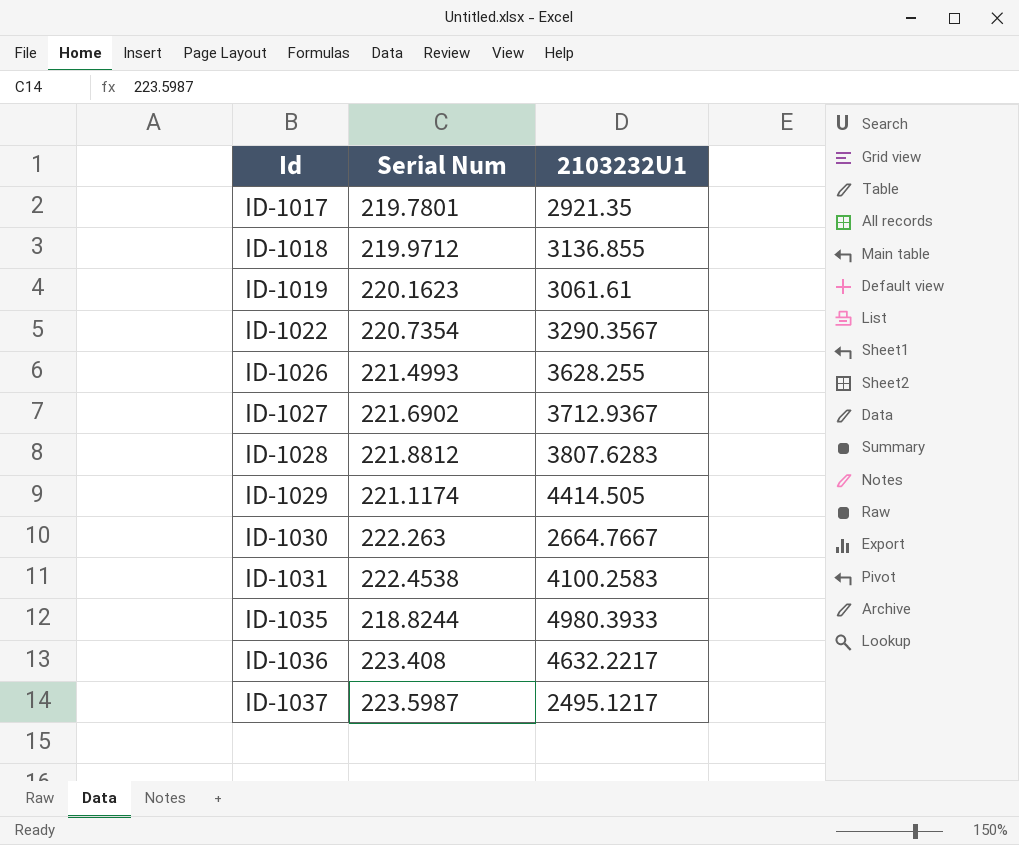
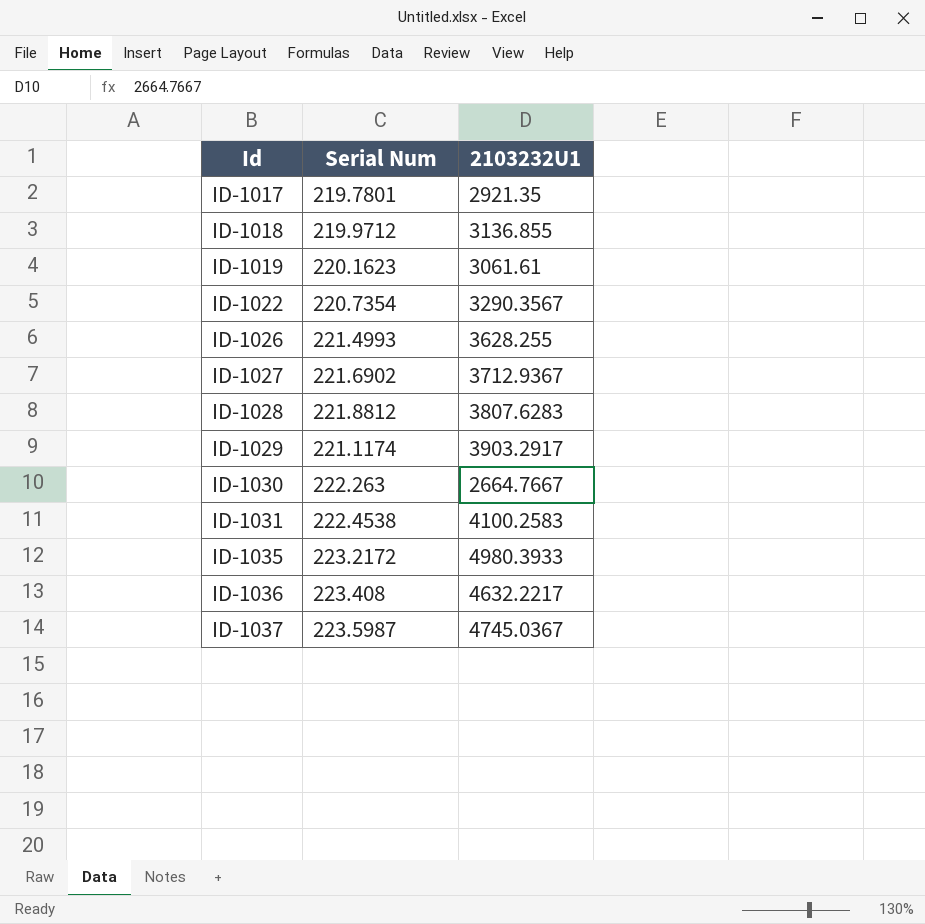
ID-1029 | 2103232U1: 4414.505 -> 3903.2917
ID-1035 | Serial Num: 218.8244 -> 223.2172
ID-1037 | 2103232U1: 2495.1217 -> 4745.0367

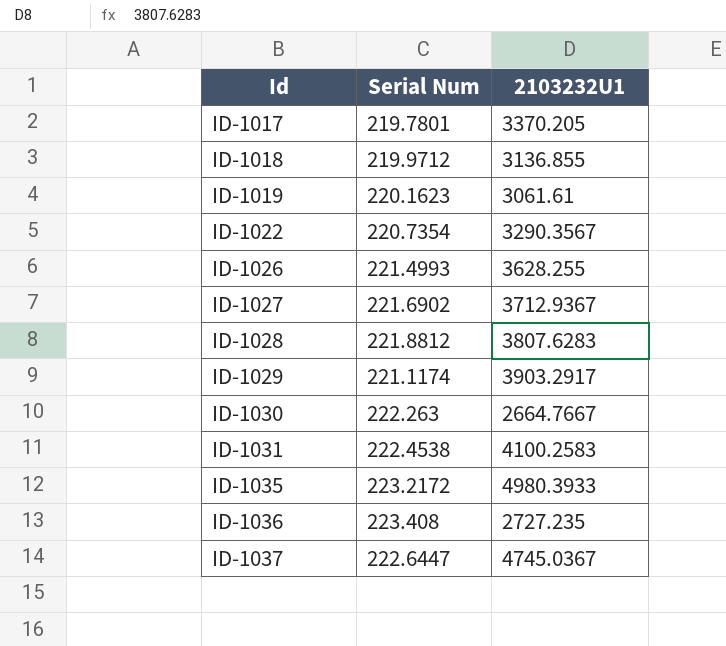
ID-1017 | 2103232U1: 2921.35 -> 3370.205
ID-1036 | 2103232U1: 4632.2217 -> 2727.235
ID-1037 | Serial Num: 223.5987 -> 222.6447

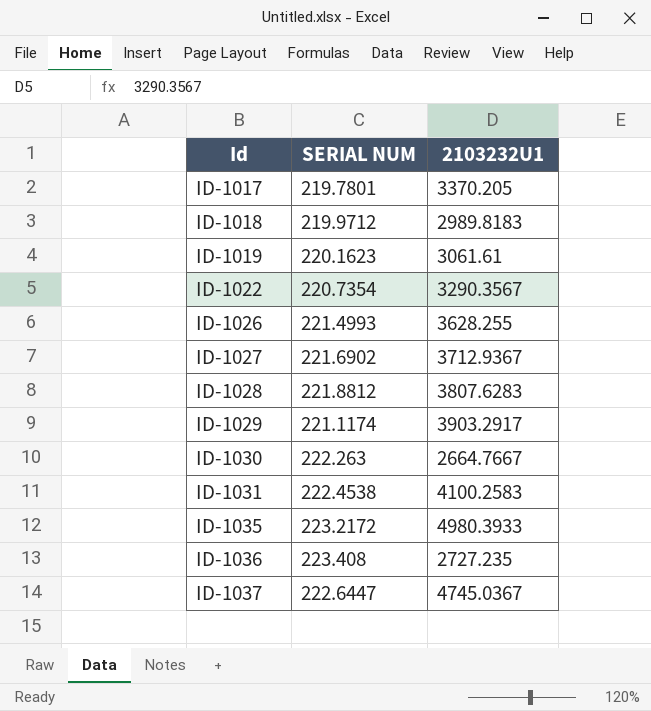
column name: Serial Num -> SERIAL NUM
ID-1018 | 2103232U1: 3136.855 -> 2989.8183

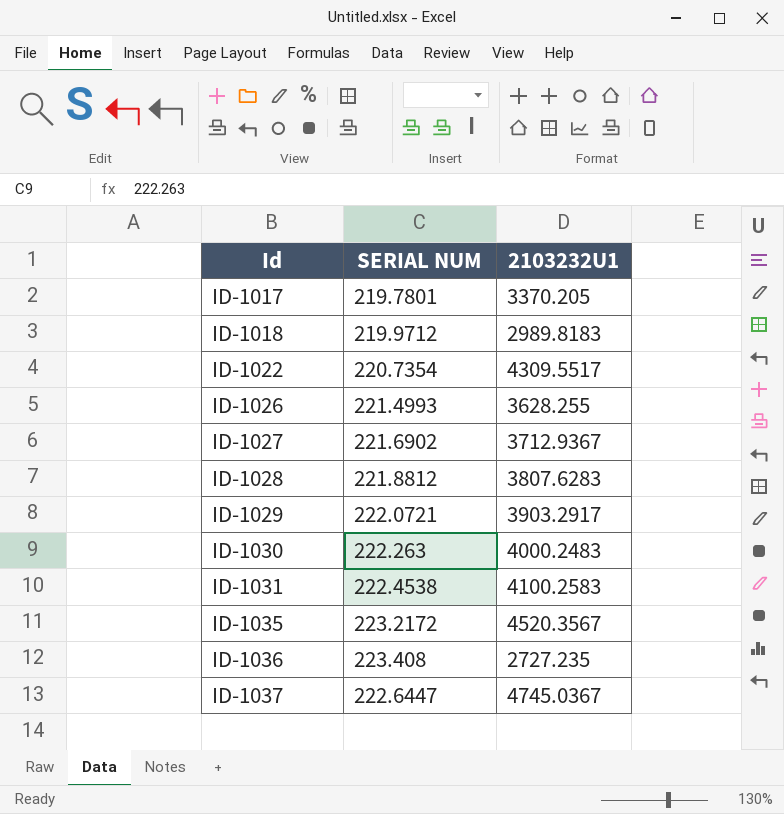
row ID-1019: 220.1623 | 3061.61 -> none
ID-1022 | 2103232U1: 3290.3567 -> 4309.5517
ID-1029 | SERIAL NUM: 221.1174 -> 222.0721
ID-1030 | 2103232U1: 2664.7667 -> 4000.2483
ID-1035 | 2103232U1: 4980.3933 -> 4520.3567

